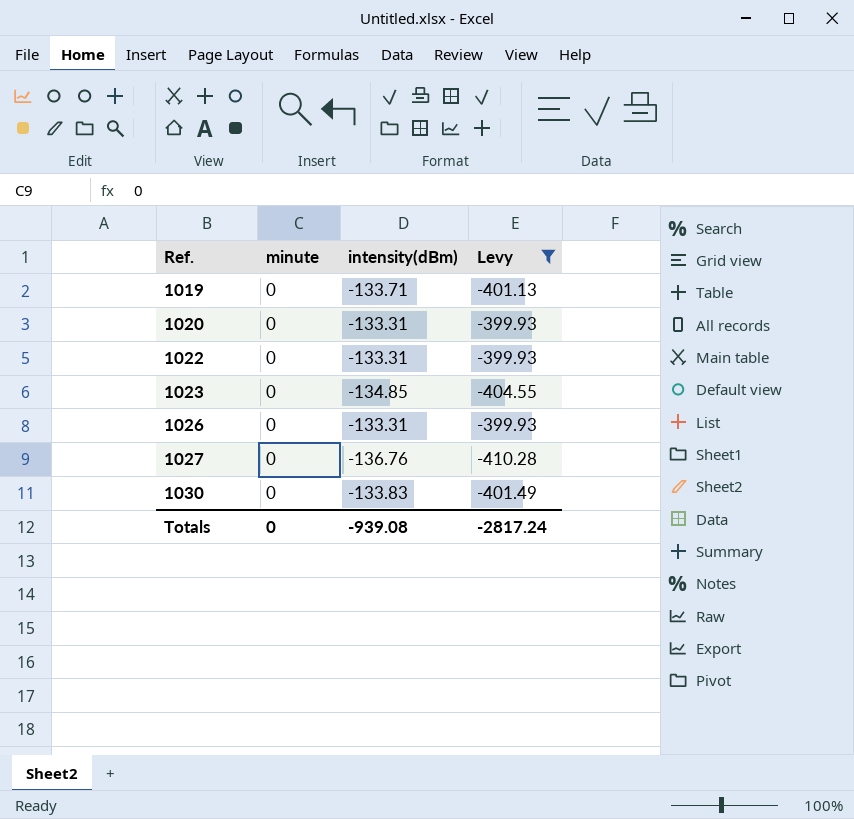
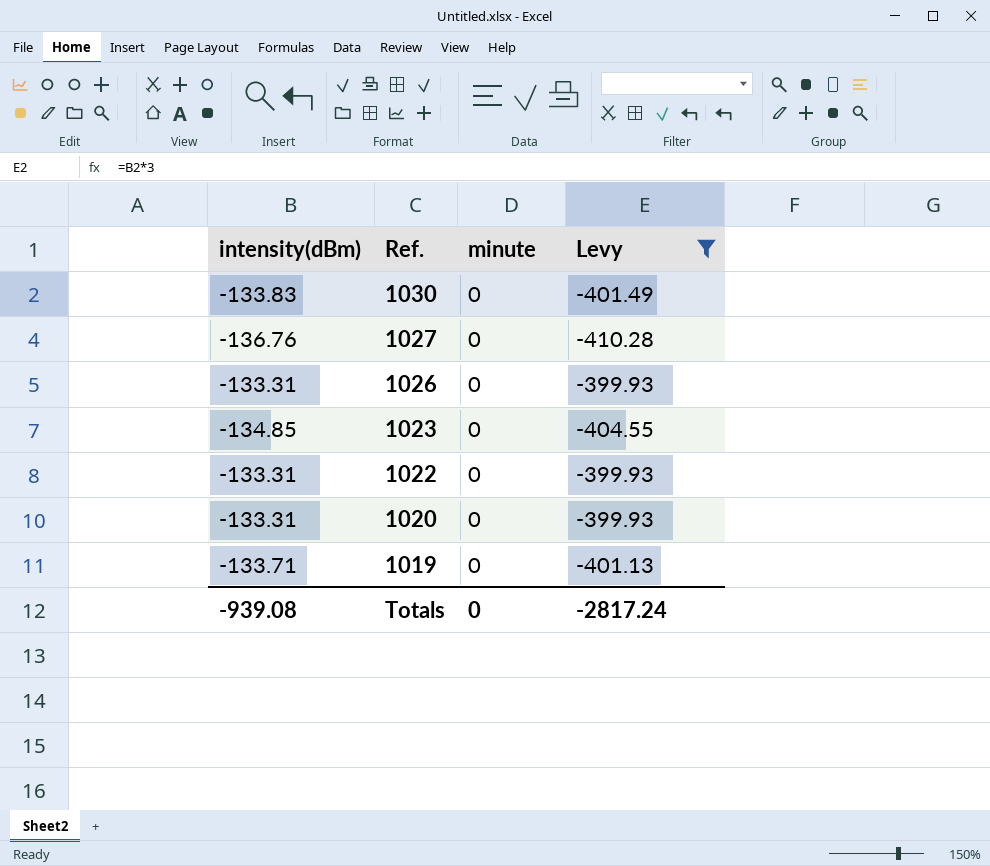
row order: Ref. ascending -> Ref. descending
column intensity(dBm) | position: 3 -> 1

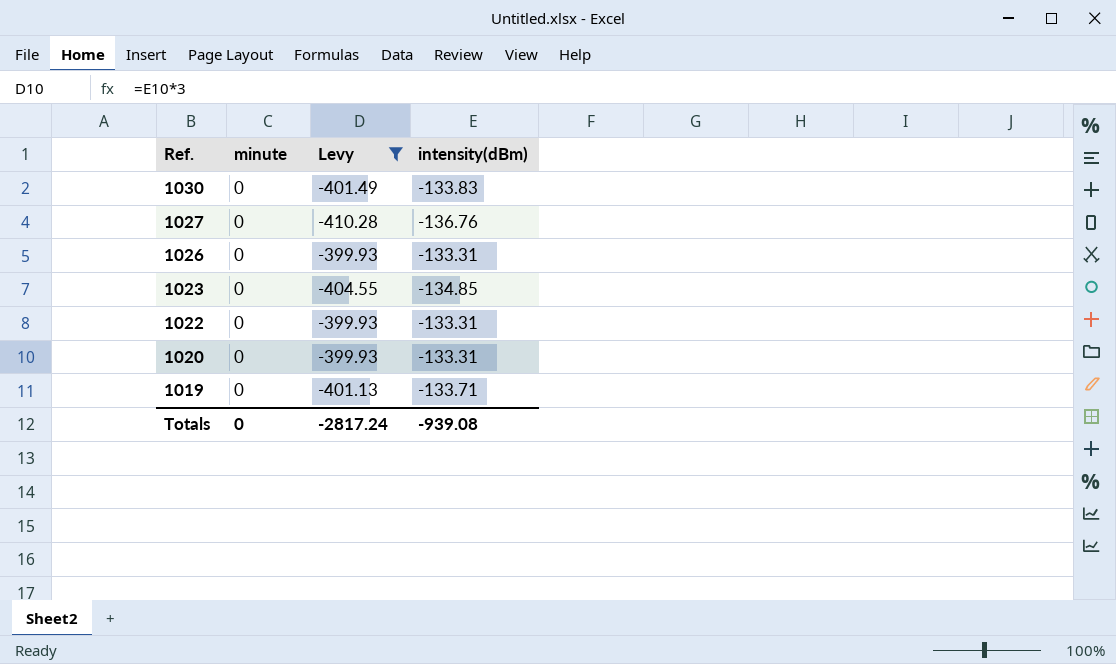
column intensity(dBm) | position: 1 -> 4

